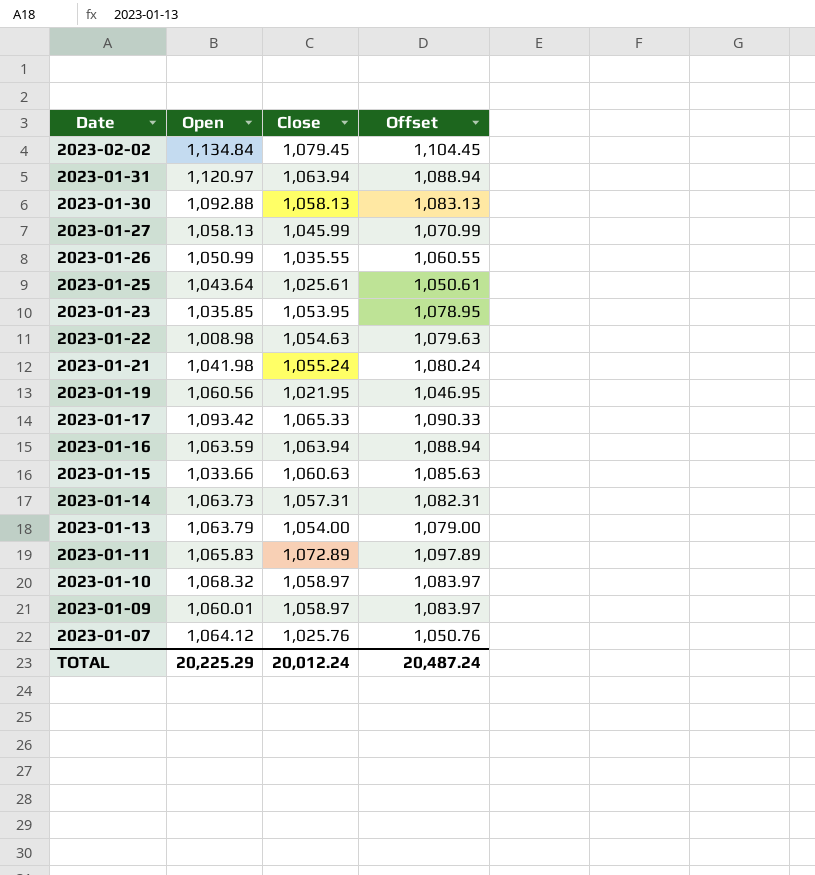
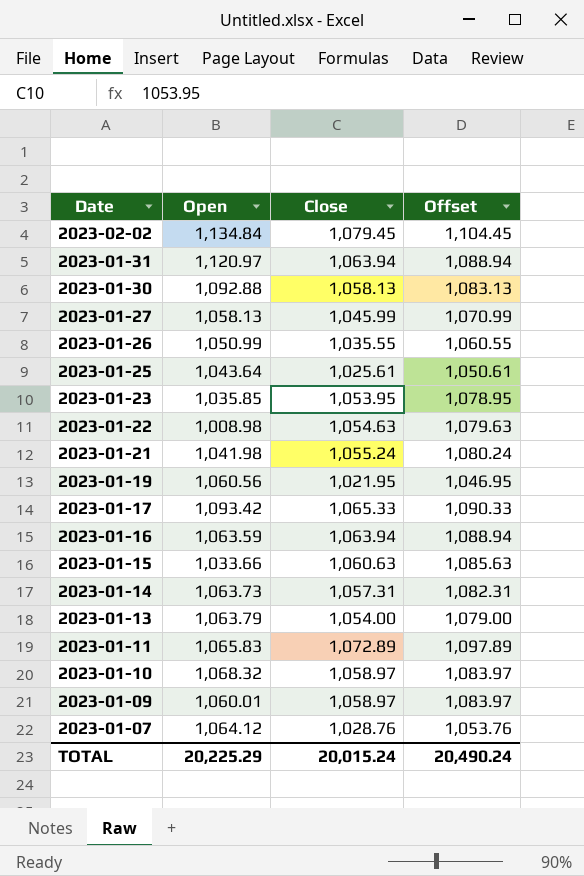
2023-01-07 | Close: 1,025.76 -> 1,028.76
2023-01-07 | Offset: 1,050.76 -> 1,053.76
TOTAL | Close: 20,012.24 -> 20,015.24
TOTAL | Offset: 20,487.24 -> 20,490.24

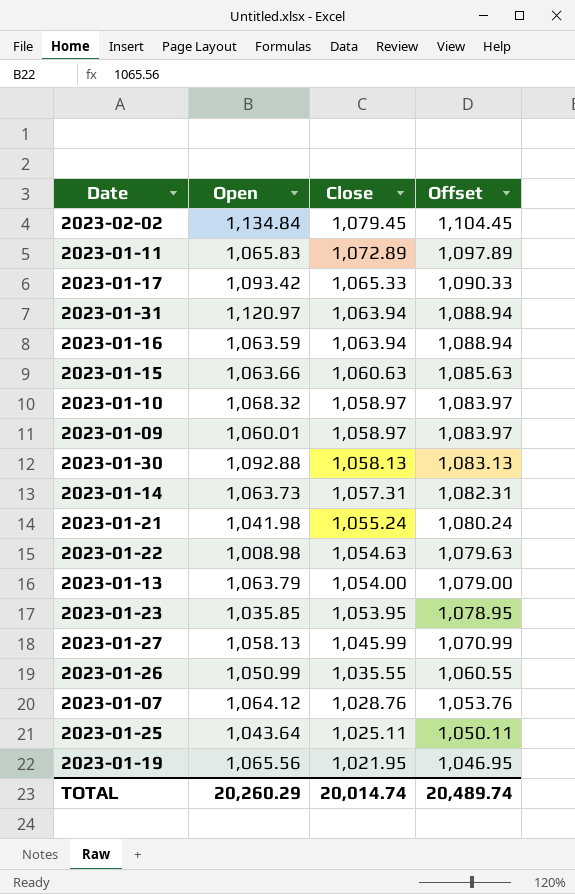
row order: Date descending -> Close descending
2023-01-15 | Open: 1,033.66 -> 1,063.66
2023-01-25 | Close: 1,025.61 -> 1,025.11
2023-01-25 | Offset: 1,050.61 -> 1,050.11
2023-01-19 | Open: 1,060.56 -> 1,065.56
TOTAL | Open: 20,225.29 -> 20,260.29
TOTAL | Close: 20,015.24 -> 20,014.74
TOTAL | Offset: 20,490.24 -> 20,489.74

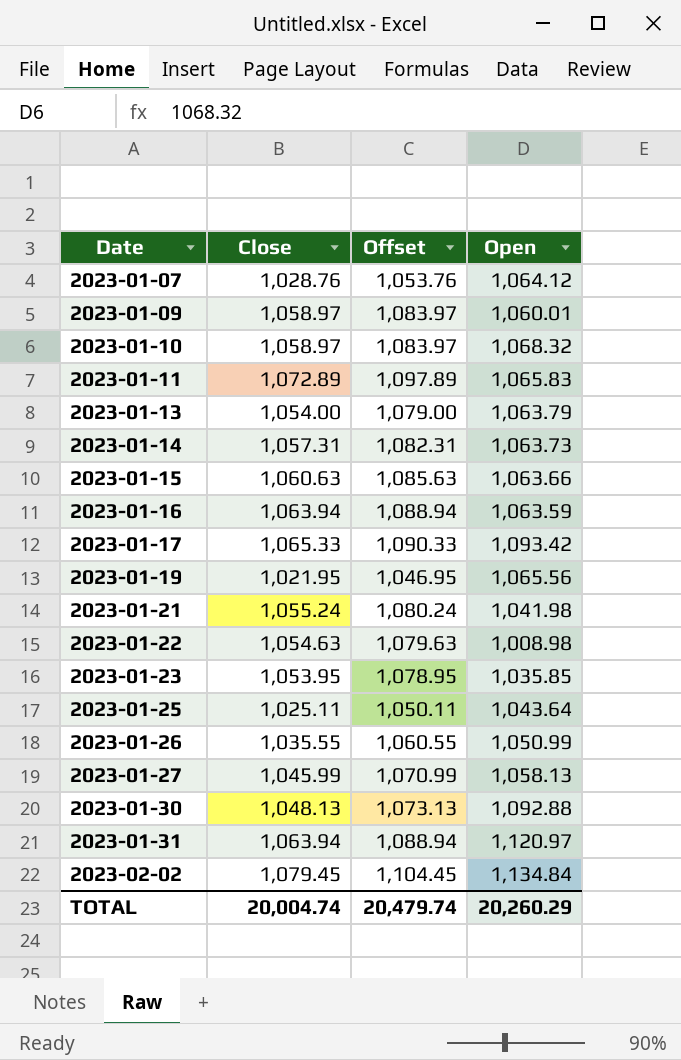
row order: Close descending -> Date ascending
column Open | position: 2 -> 4
2023-01-30 | Close: 1,058.13 -> 1,048.13
2023-01-30 | Offset: 1,083.13 -> 1,073.13
TOTAL | Close: 20,014.74 -> 20,004.74
TOTAL | Offset: 20,489.74 -> 20,479.74

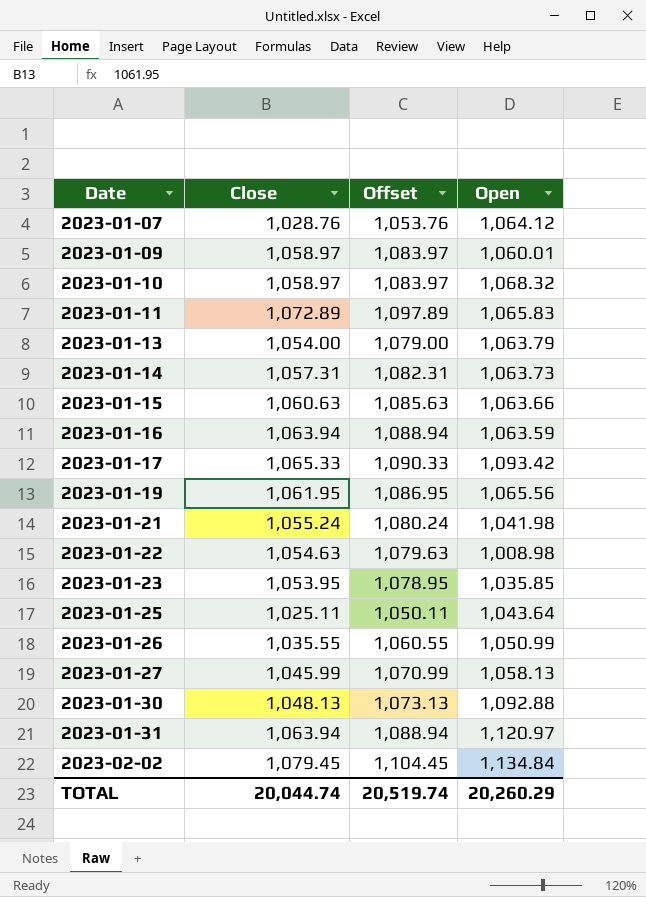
2023-01-19 | Close: 1,021.95 -> 1,061.95
2023-01-19 | Offset: 1,046.95 -> 1,086.95
TOTAL | Close: 20,004.74 -> 20,044.74
TOTAL | Offset: 20,479.74 -> 20,519.74

